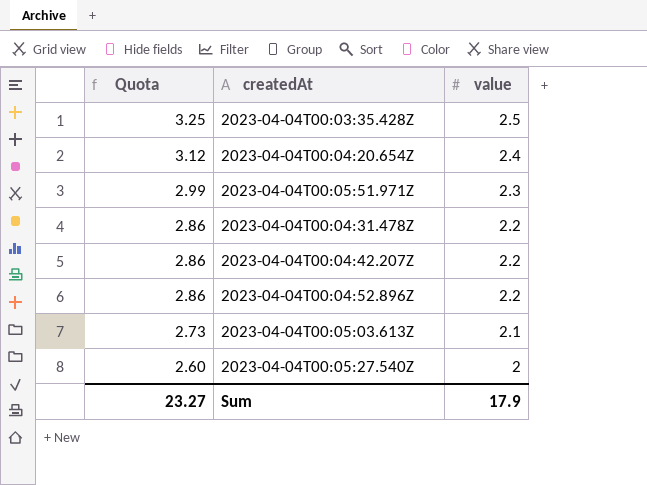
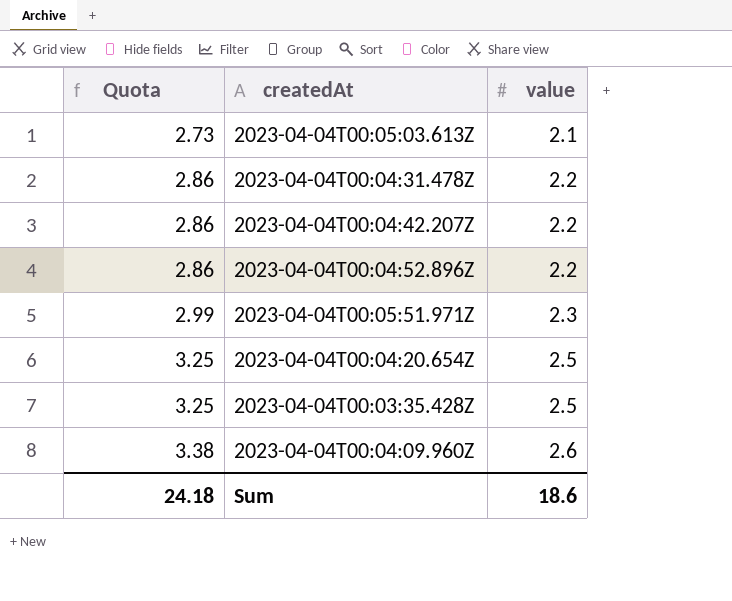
row order: Quota descending -> Quota ascending
row 2023-04-04T00:05:27.540Z: 2.60 | 2 -> none
2023-04-04T00:04:20.654Z | Quota: 3.12 -> 3.25
2023-04-04T00:04:20.654Z | value: 2.4 -> 2.5
row 2023-04-04T00:04:09.960Z: none -> 3.38 | 2.6
Sum | Quota: 23.27 -> 24.18
Sum | value: 17.9 -> 18.6

